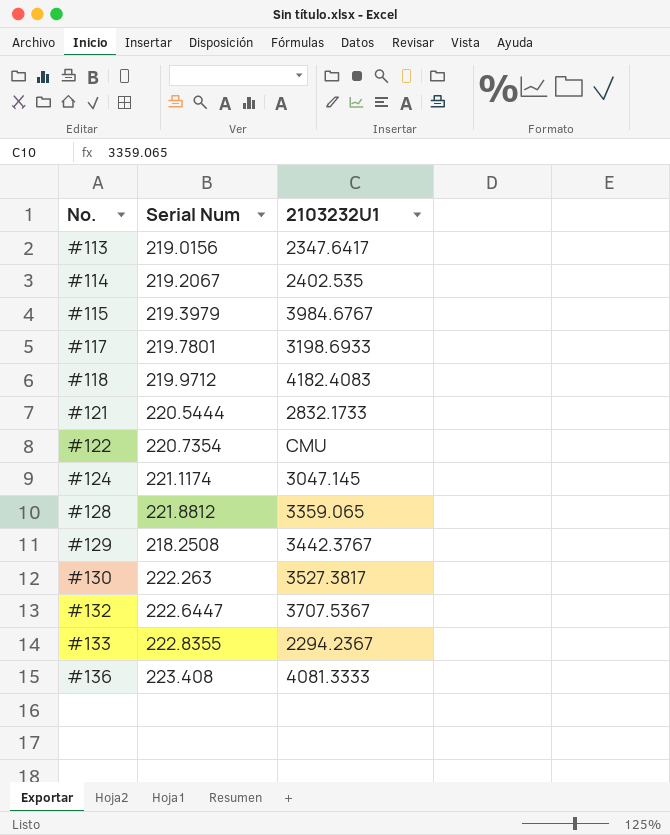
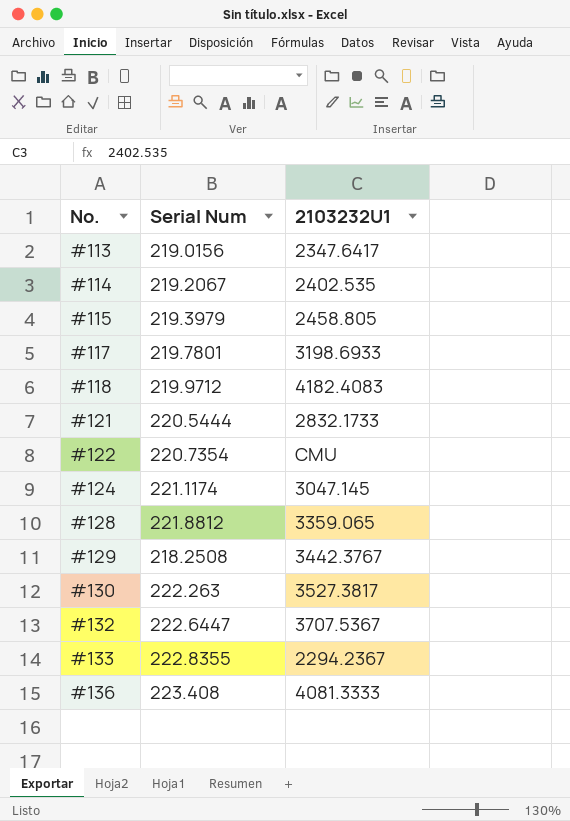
#115 | 2103232U1: 3984.6767 -> 2458.805

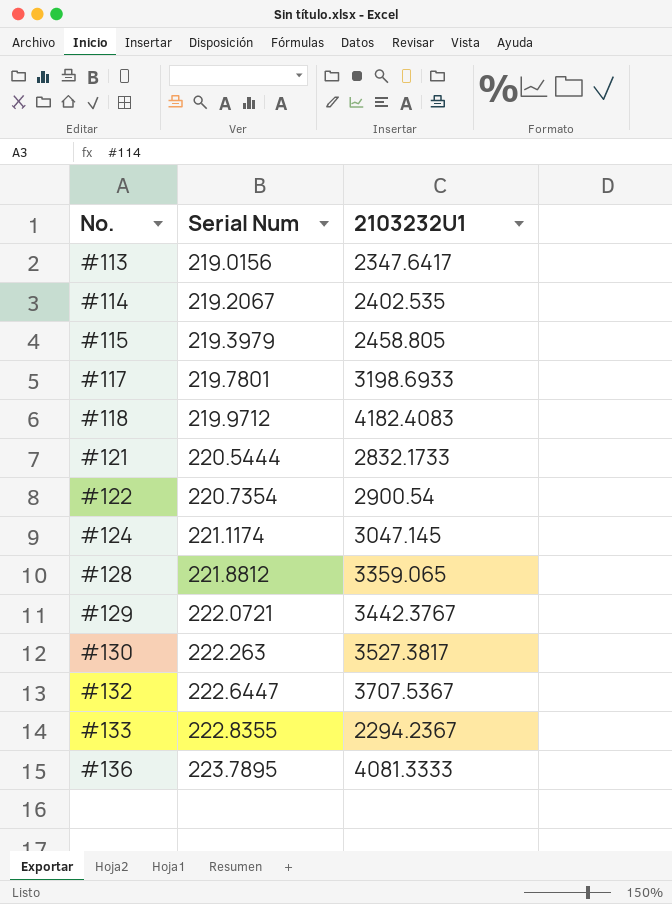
#122 | 2103232U1: CMU -> 2900.54
#129 | Serial Num: 218.2508 -> 222.0721
#136 | Serial Num: 223.408 -> 223.7895

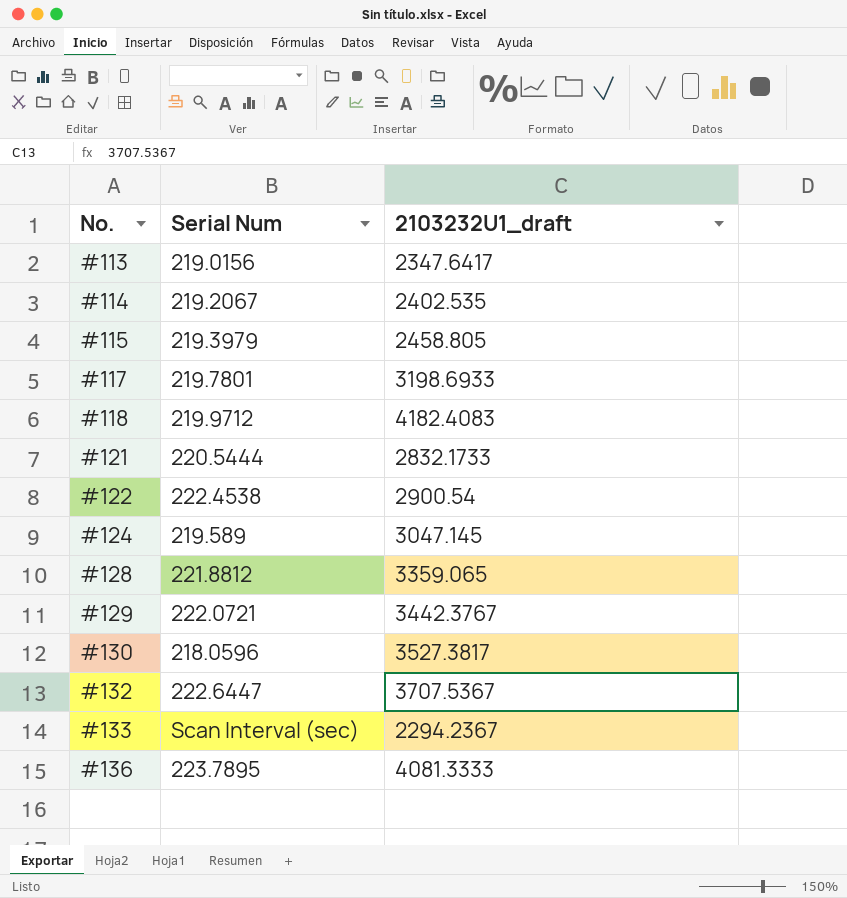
column name: 2103232U1 -> 2103232U1_draft
#122 | Serial Num: 220.7354 -> 222.4538
#124 | Serial Num: 221.1174 -> 219.589
#130 | Serial Num: 222.263 -> 218.0596
#133 | Serial Num: 222.8355 -> Scan Interval (sec)

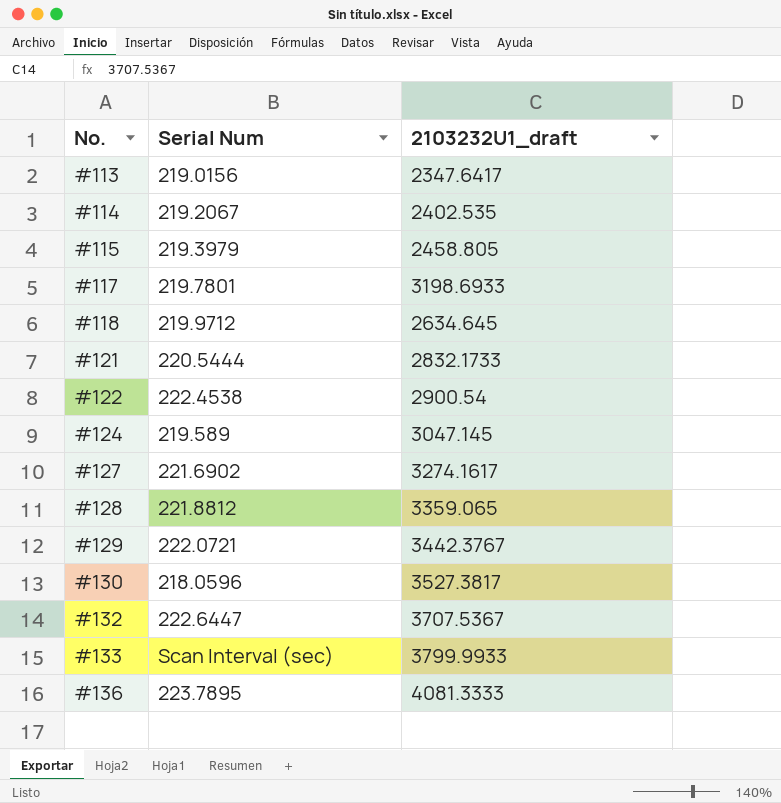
#118 | 2103232U1_draft: 4182.4083 -> 2634.645
row #127: none -> 221.6902 | 3274.1617
#133 | 2103232U1_draft: 2294.2367 -> 3799.9933

